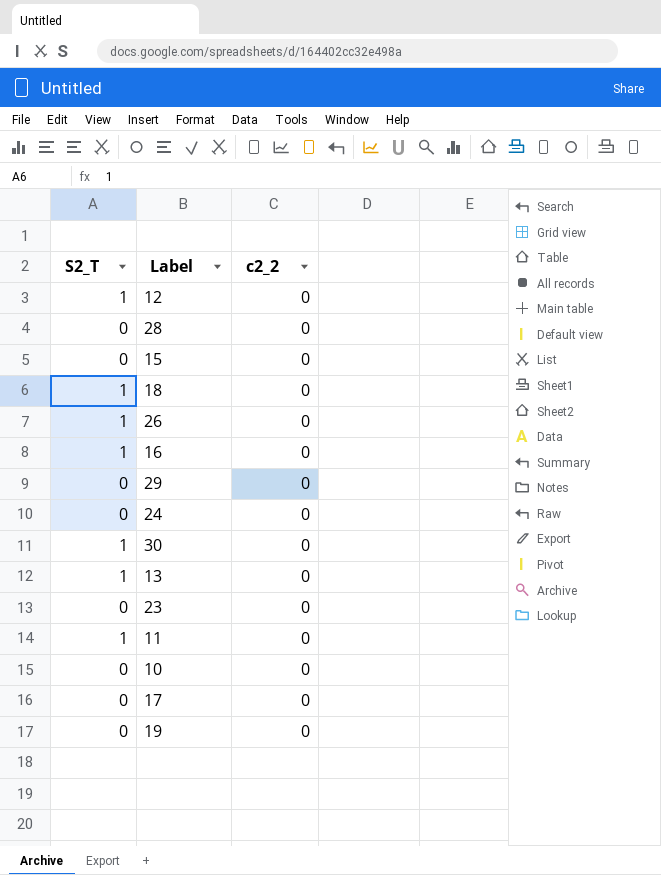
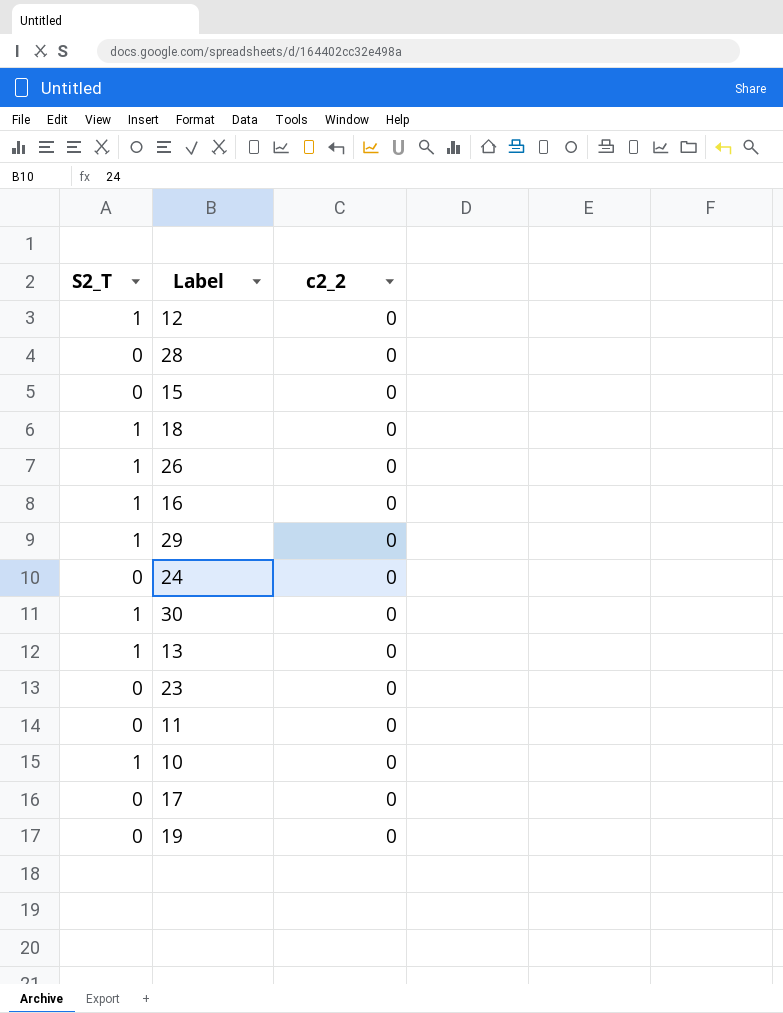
29 | S2_T: 0 -> 1
11 | S2_T: 1 -> 0
10 | S2_T: 0 -> 1

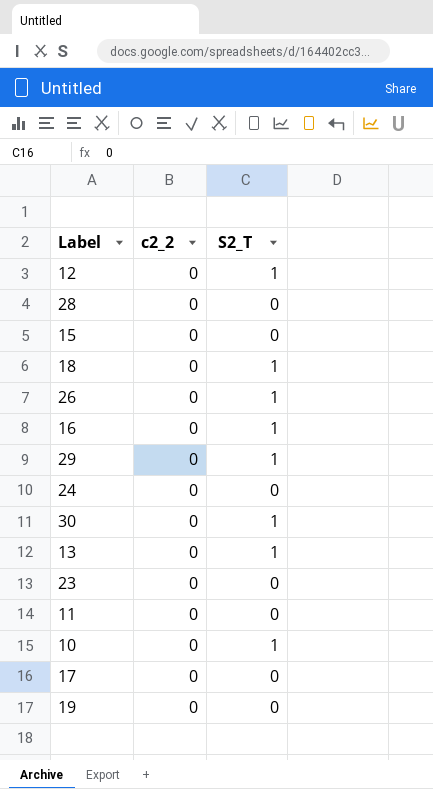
column S2_T | position: 1 -> 3

